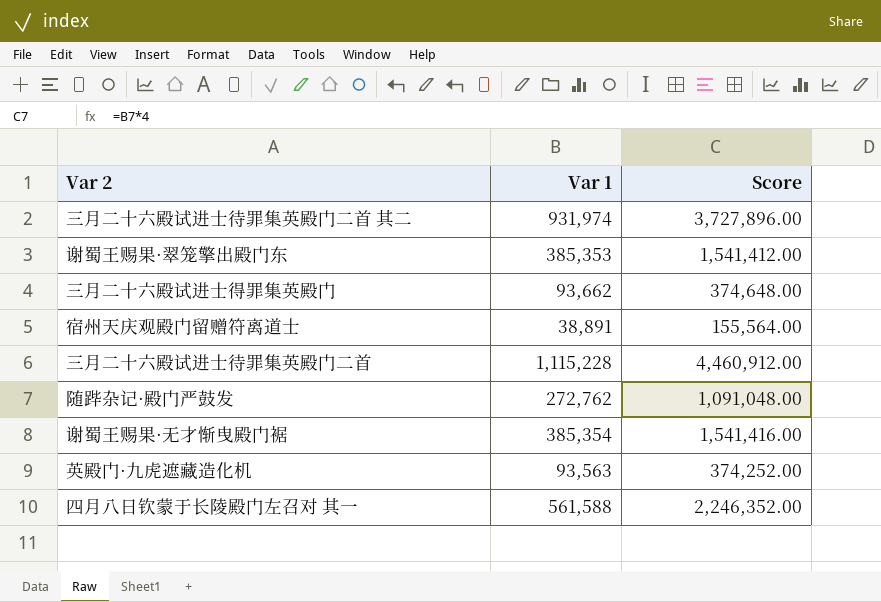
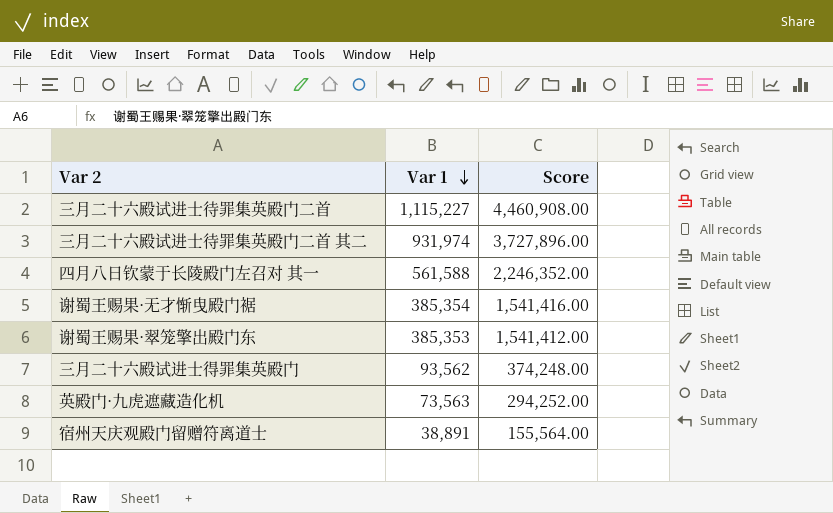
row order: none -> Var 1 descending
row 随跸杂记·殿门严鼓发: 272,762 | 1,091,048.00 -> none
三月二十六殿试进士待罪集英殿门二首 | Var 1: 1,115,228 -> 1,115,227
三月二十六殿试进士待罪集英殿门二首 | Score: 4,460,912.00 -> 4,460,908.00
三月二十六殿试进士得罪集英殿门 | Var 1: 93,662 -> 93,562
三月二十六殿试进士得罪集英殿门 | Score: 374,648.00 -> 374,248.00
英殿门·九虎遮藏造化机 | Var 1: 93,563 -> 73,563
英殿门·九虎遮藏造化机 | Score: 374,252.00 -> 294,252.00

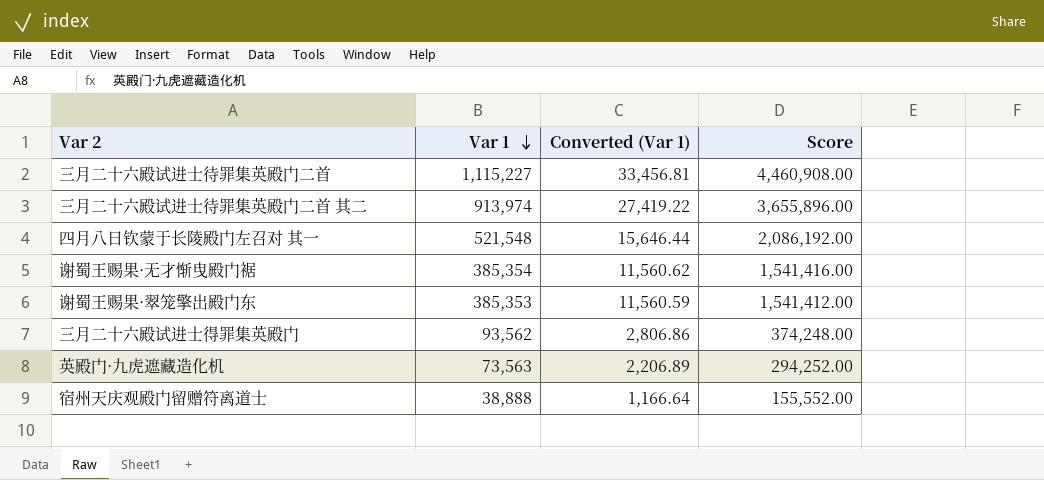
column Converted (Var 1) | formula: none -> [Var 1] * 0.03
三月二十六殿试进士待罪集英殿门二首 其二 | Var 1: 931,974 -> 913,974
三月二十六殿试进士待罪集英殿门二首 其二 | Score: 3,727,896.00 -> 3,655,896.00
四月八日钦蒙于长陵殿门左召对 其一 | Var 1: 561,588 -> 521,548
四月八日钦蒙于长陵殿门左召对 其一 | Score: 2,246,352.00 -> 2,086,192.00
宿州天庆观殿门留赠符离道士 | Var 1: 38,891 -> 38,888
宿州天庆观殿门留赠符离道士 | Score: 155,564.00 -> 155,552.00

